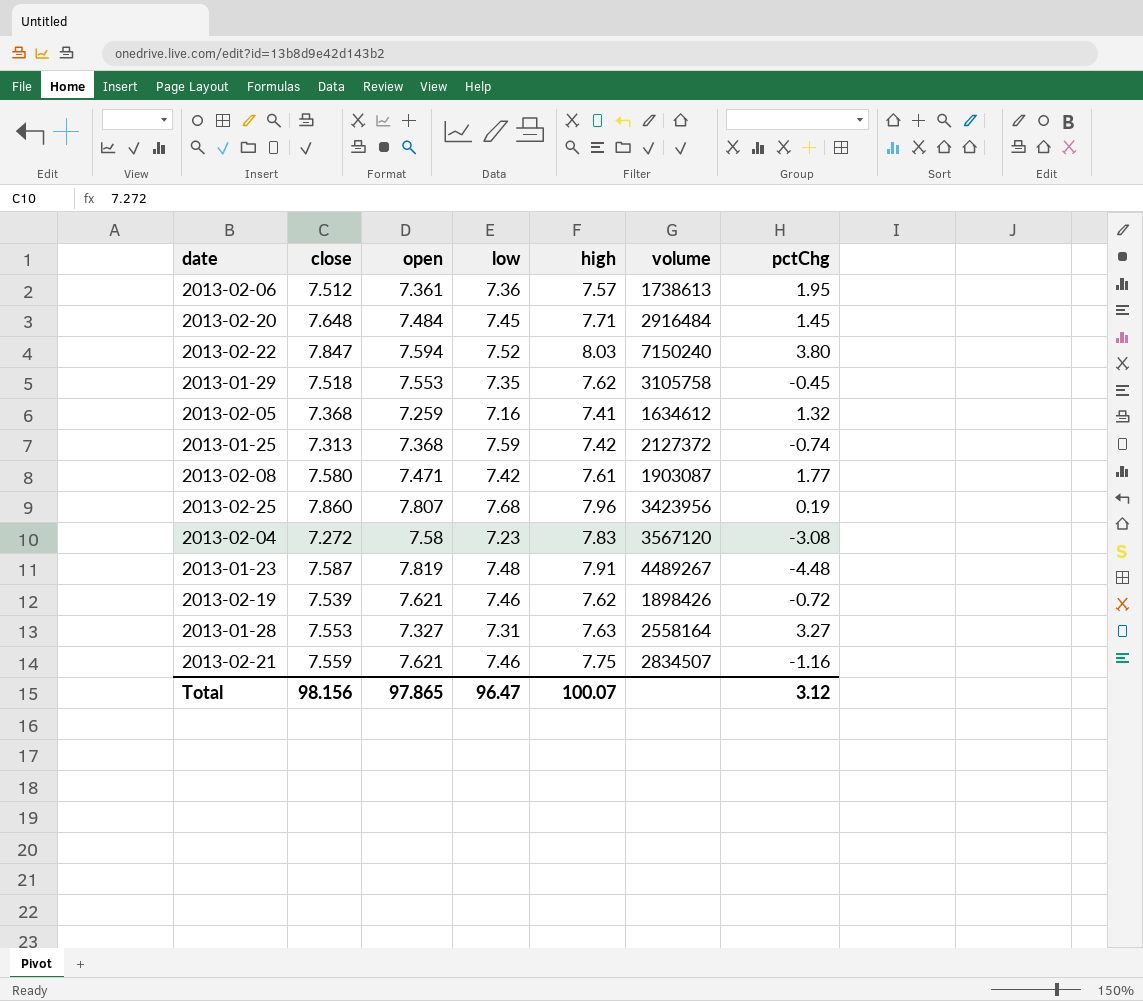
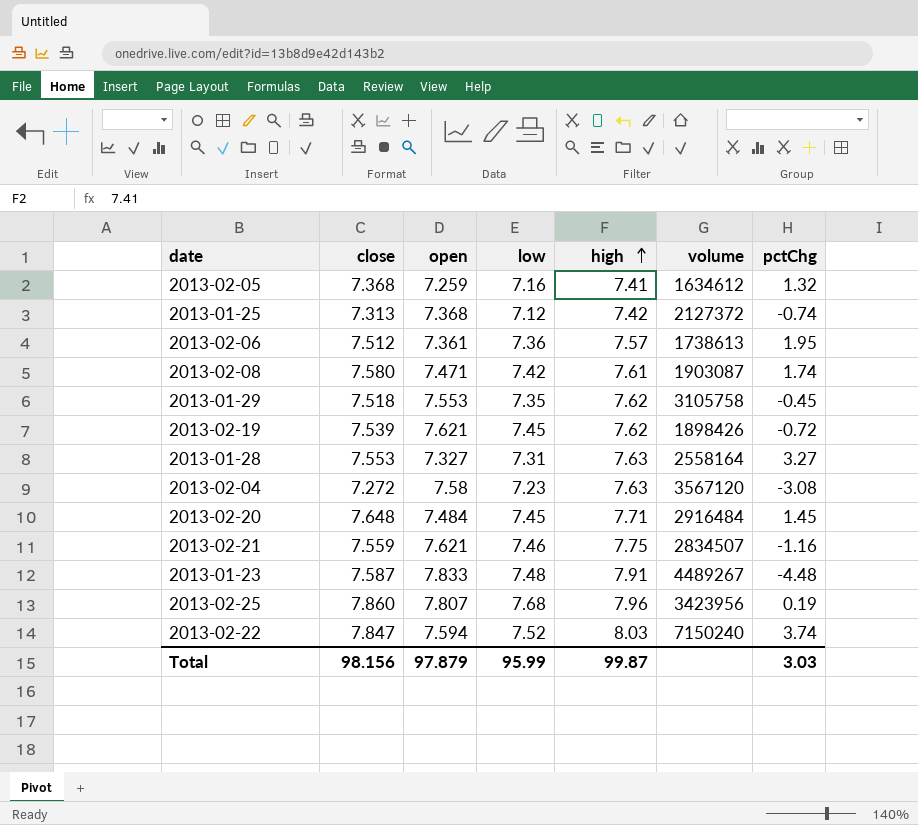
row order: none -> high ascending
2013-01-25 | low: 7.59 -> 7.12
2013-02-08 | pctChg: 1.77 -> 1.74
2013-02-19 | low: 7.46 -> 7.45
2013-02-04 | high: 7.83 -> 7.63
2013-01-23 | open: 7.819 -> 7.833
2013-02-22 | pctChg: 3.80 -> 3.74
Total | open: 97.865 -> 97.879
Total | low: 96.47 -> 95.99
Total | high: 100.07 -> 99.87
Total | pctChg: 3.12 -> 3.03

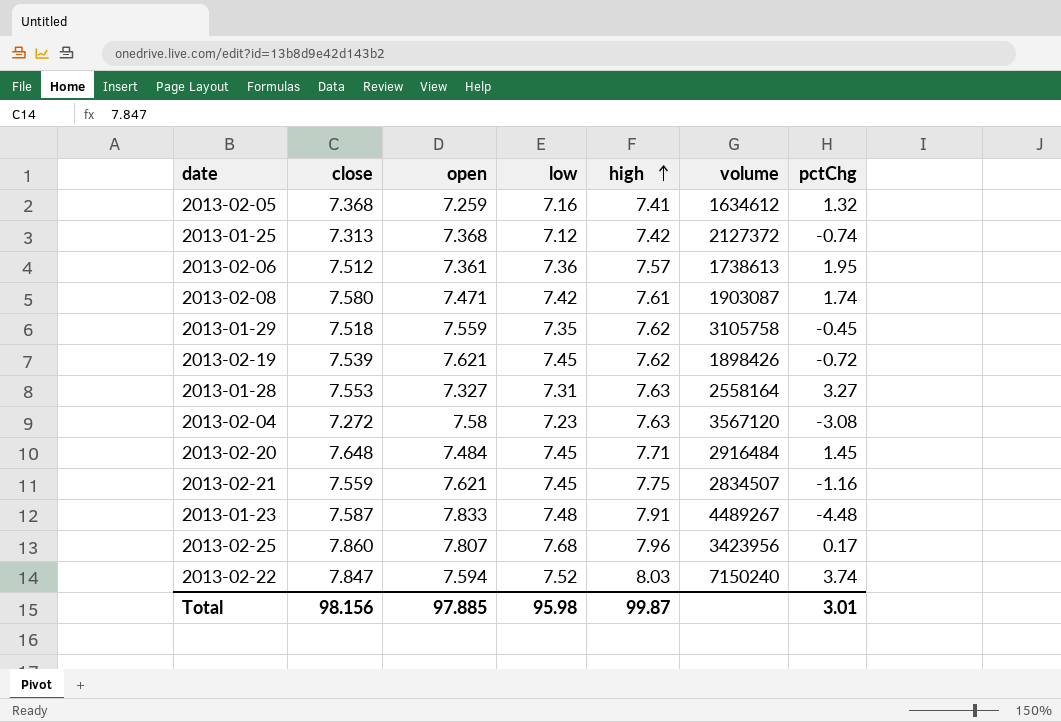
2013-01-29 | open: 7.553 -> 7.559
2013-02-21 | low: 7.46 -> 7.45
2013-02-25 | pctChg: 0.19 -> 0.17
Total | open: 97.879 -> 97.885
Total | low: 95.99 -> 95.98
Total | pctChg: 3.03 -> 3.01

